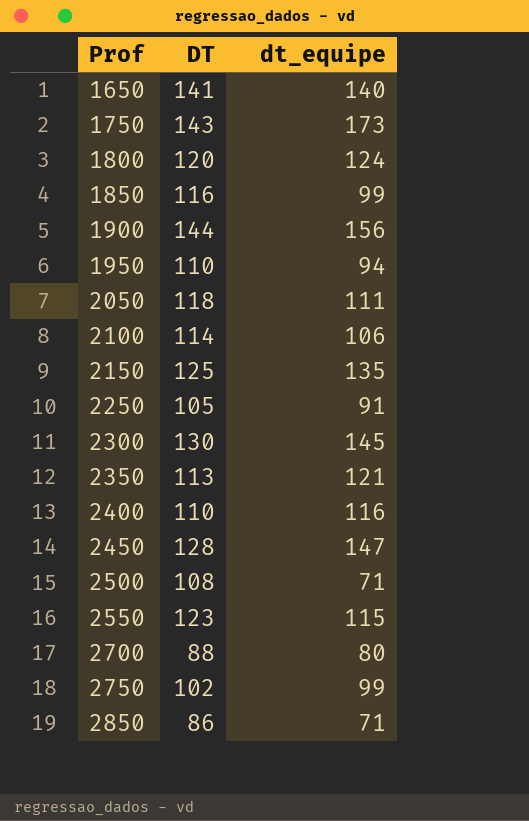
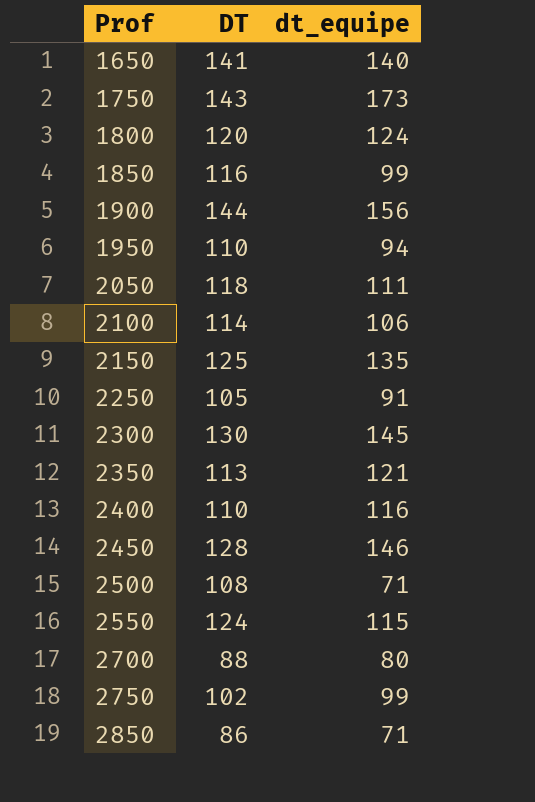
2450 | dt_equipe: 147 -> 146
2550 | DT: 123 -> 124

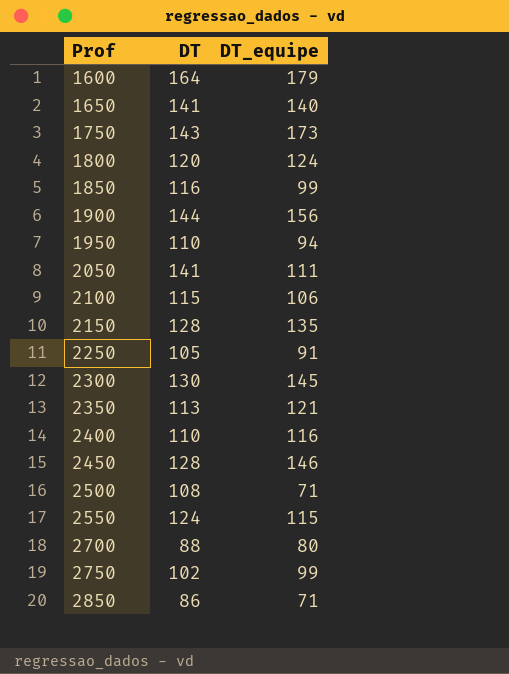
column name: dt_equipe -> DT_equipe
row 1600: none -> 164 | 179
2050 | DT: 118 -> 141
2100 | DT: 114 -> 115
2150 | DT: 125 -> 128

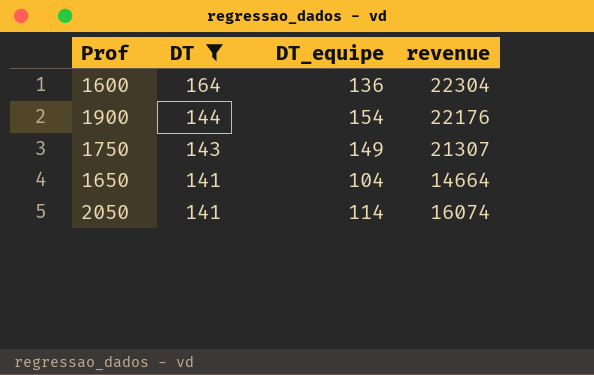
filter: none -> DT >= 141
row order: Prof ascending -> DT descending
column revenue | formula: none -> [DT] * [DT_equipe]
1600 | DT_equipe: 179 -> 136
1900 | DT_equipe: 156 -> 154
1750 | DT_equipe: 173 -> 149
1650 | DT_equipe: 140 -> 104
2050 | DT_equipe: 111 -> 114

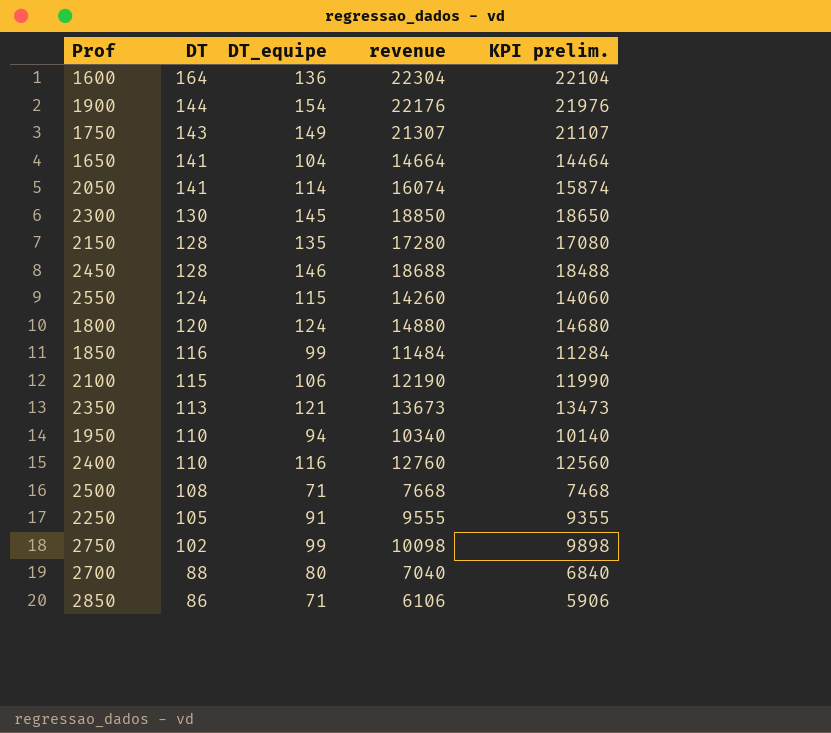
filter: DT >= 141 -> none
column KPI prelim. | formula: none -> [revenue] - 200

